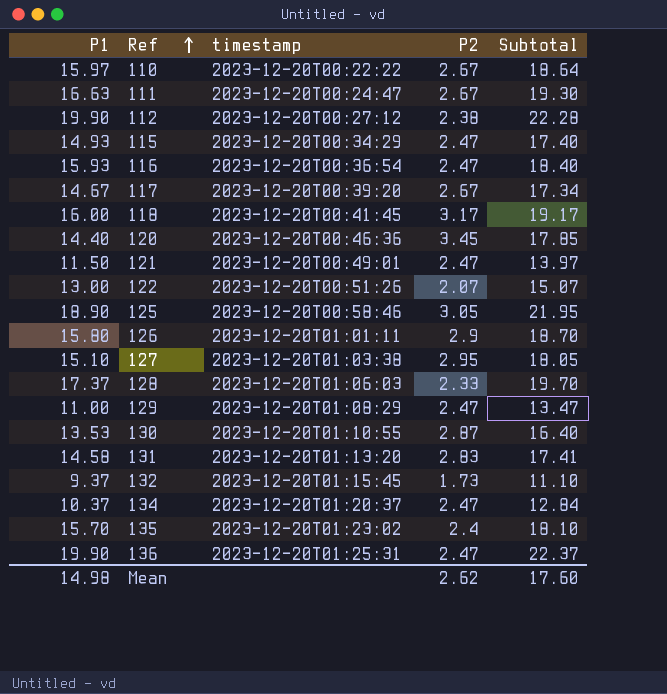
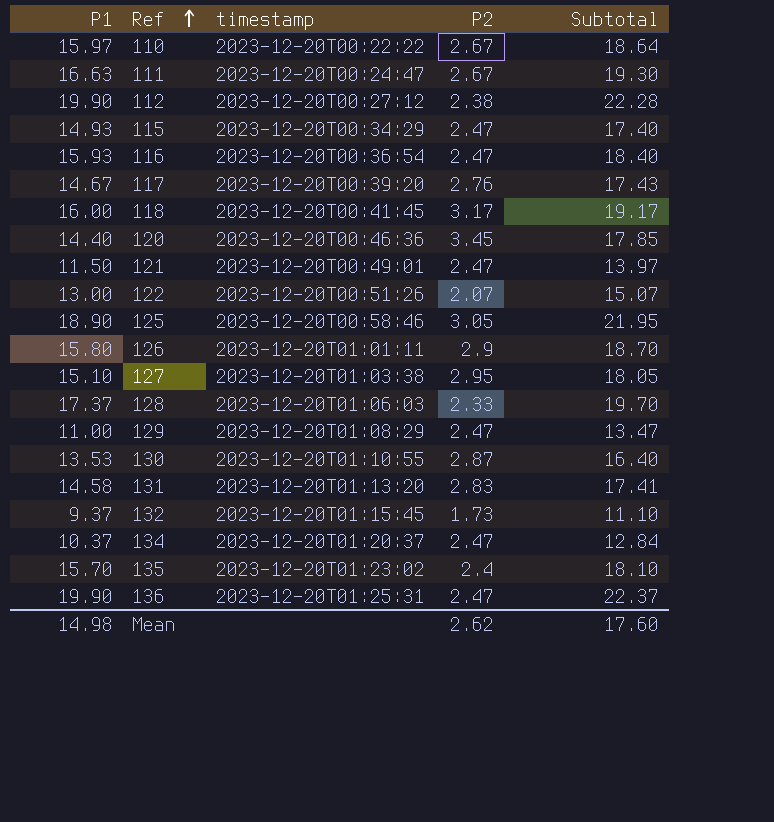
117 | P2: 2.67 -> 2.76
117 | Subtotal: 17.34 -> 17.43

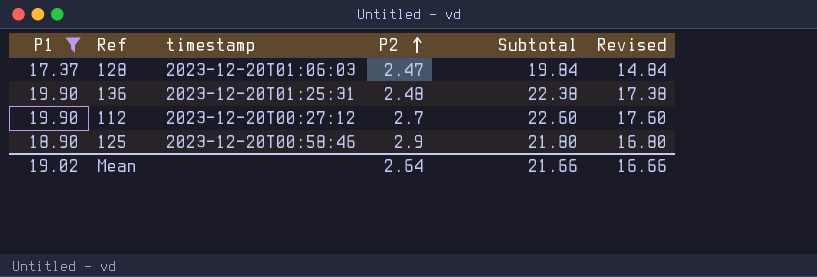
filter: none -> P1 >= 17.37
row order: Ref ascending -> P2 ascending
column Revised | formula: none -> [Subtotal] - 5
128 | P2: 2.33 -> 2.47
128 | Subtotal: 19.70 -> 19.84
136 | P2: 2.47 -> 2.48
136 | Subtotal: 22.37 -> 22.38
112 | P2: 2.38 -> 2.7
112 | Subtotal: 22.28 -> 22.60
125 | P2: 3.05 -> 2.9
125 | Subtotal: 21.95 -> 21.80
Mean | P1: 14.98 -> 19.02
Mean | P2: 2.62 -> 2.64
Mean | Subtotal: 17.60 -> 21.66

